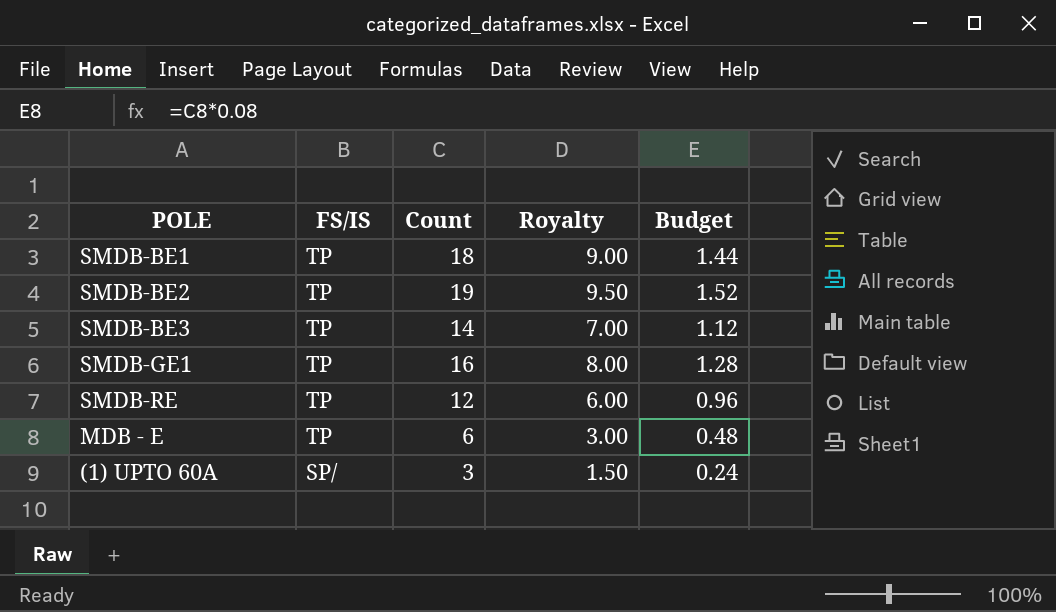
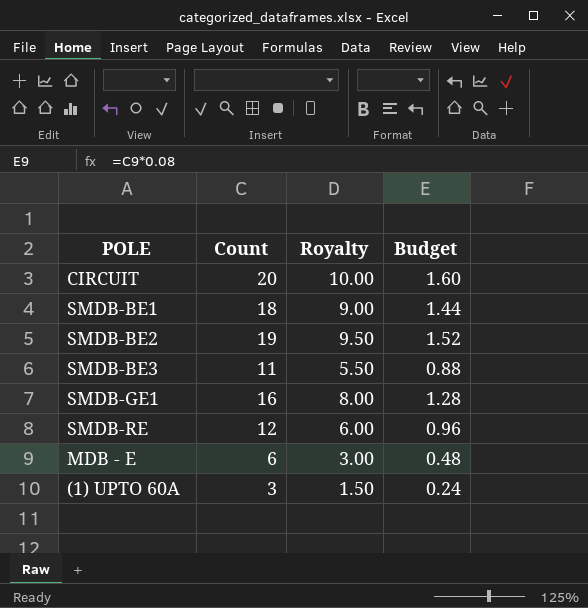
column FS/IS | position: 2 -> none
row CIRCUIT: none -> 20 | 10.00 | 1.60
SMDB-BE3 | Count: 14 -> 11
SMDB-BE3 | Royalty: 7.00 -> 5.50
SMDB-BE3 | Budget: 1.12 -> 0.88

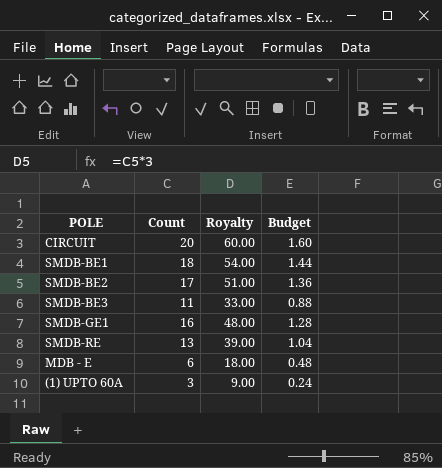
column Royalty | formula: [Count] * 0.5 -> [Count] * 3
SMDB-BE2 | Count: 19 -> 17
SMDB-BE2 | Budget: 1.52 -> 1.36
SMDB-RE | Count: 12 -> 13
SMDB-RE | Budget: 0.96 -> 1.04

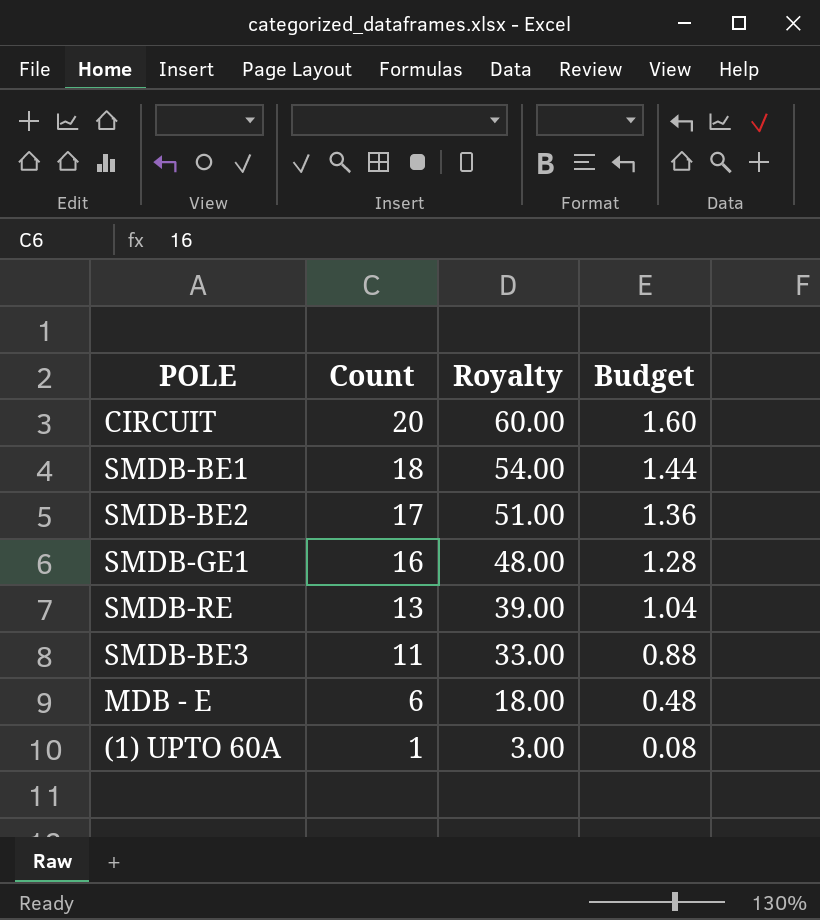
row order: none -> Count descending
(1) UPTO 60A | Count: 3 -> 1
(1) UPTO 60A | Royalty: 9.00 -> 3.00
(1) UPTO 60A | Budget: 0.24 -> 0.08

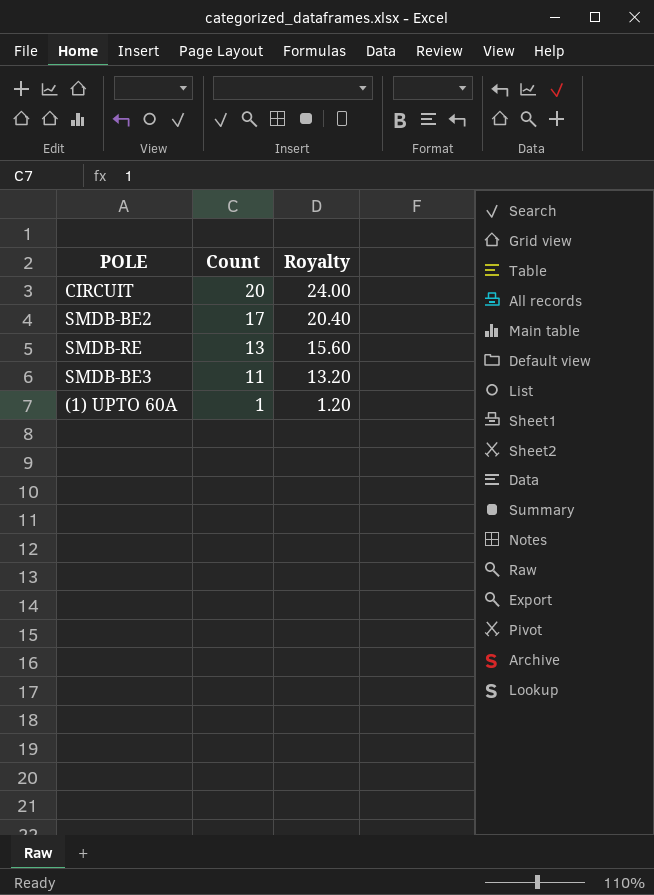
column Budget | formula: [Count] * 0.08 -> none
column Royalty | formula: [Count] * 3 -> [Count] * 1.2
row SMDB-BE1: 18 | 54.00 | 1.44 -> none
row SMDB-GE1: 16 | 48.00 | 1.28 -> none
row MDB - E: 6 | 18.00 | 0.48 -> none

